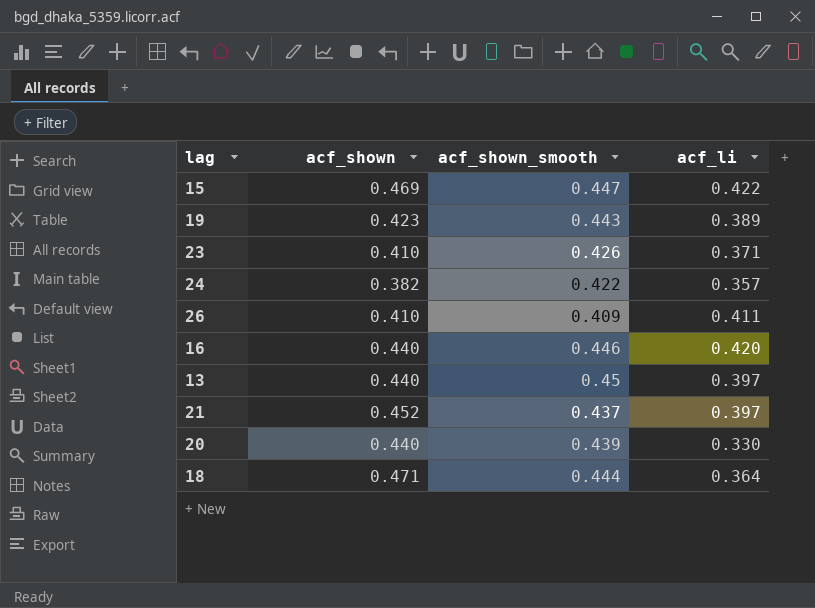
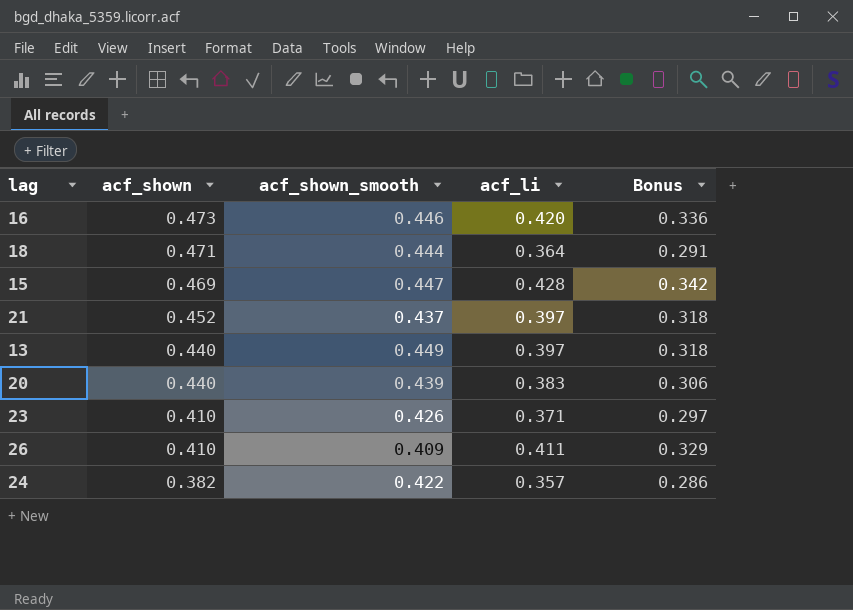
row order: none -> acf_shown descending
column Bonus | formula: none -> [acf_li] * 0.8
row 19: 0.423 | 0.443 | 0.389 -> none
16 | acf_shown: 0.440 -> 0.473
15 | acf_li: 0.422 -> 0.428
13 | acf_shown_smooth: 0.45 -> 0.449
20 | acf_li: 0.330 -> 0.383

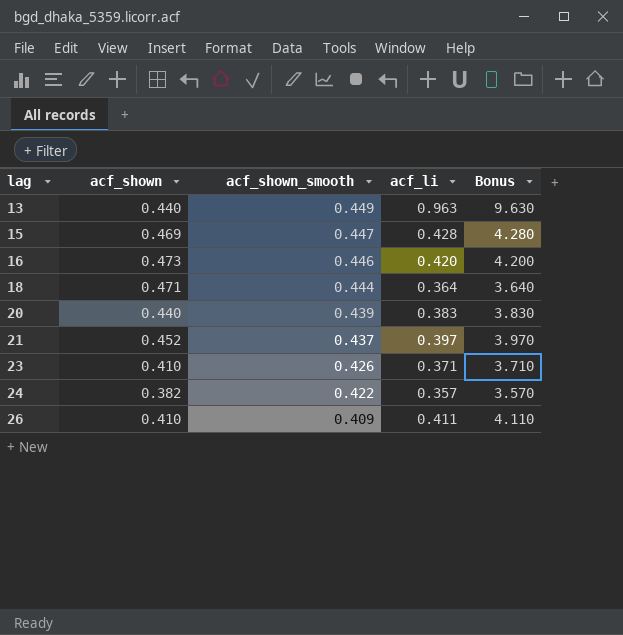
row order: acf_shown descending -> lag ascending
column Bonus | formula: [acf_li] * 0.8 -> [acf_li] * 10
13 | acf_li: 0.397 -> 0.963

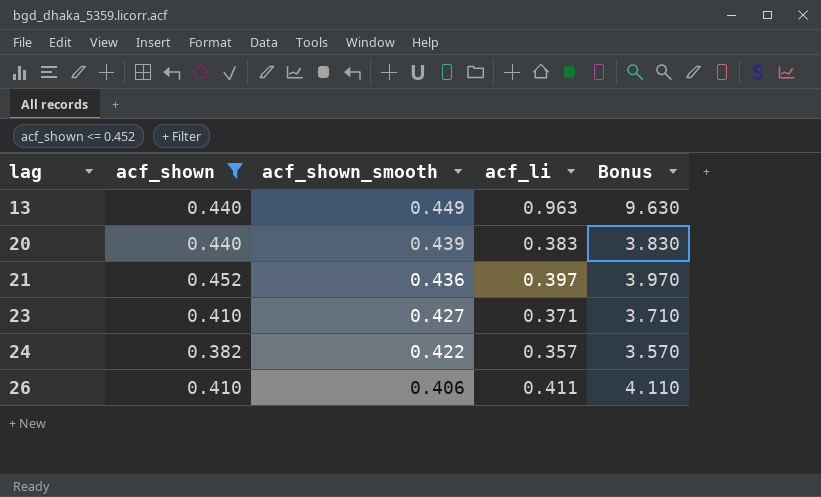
filter: none -> acf_shown <= 0.452
21 | acf_shown_smooth: 0.437 -> 0.436
23 | acf_shown_smooth: 0.426 -> 0.427
26 | acf_shown_smooth: 0.409 -> 0.406

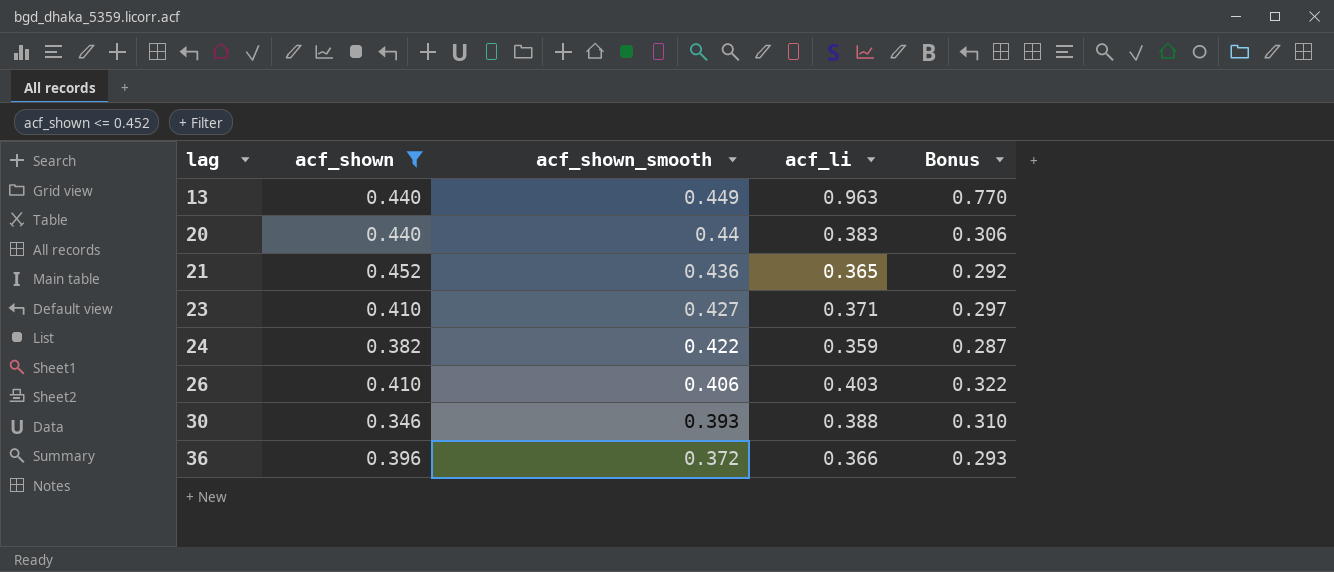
column Bonus | formula: [acf_li] * 10 -> [acf_li] * 0.8
20 | acf_shown_smooth: 0.439 -> 0.44
21 | acf_li: 0.397 -> 0.365
24 | acf_li: 0.357 -> 0.359
26 | acf_li: 0.411 -> 0.403
row 30: none -> 0.346 | 0.393 | 0.388 | 0.310
row 36: none -> 0.396 | 0.372 | 0.366 | 0.293

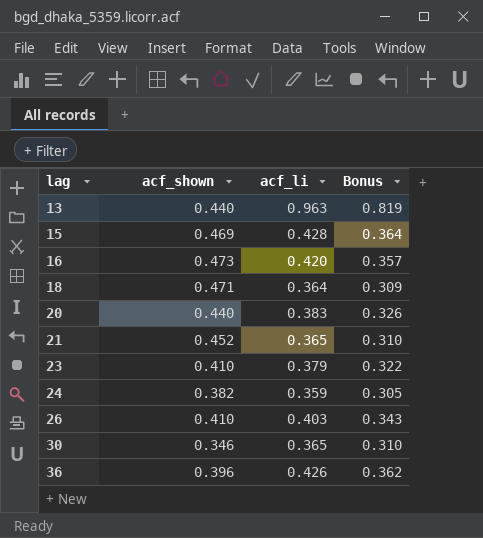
filter: acf_shown <= 0.452 -> none
column acf_shown_smooth | position: 3 -> none
column Bonus | formula: [acf_li] * 0.8 -> [acf_li] * 0.85
23 | acf_li: 0.371 -> 0.379
30 | acf_li: 0.388 -> 0.365
36 | acf_li: 0.366 -> 0.426

